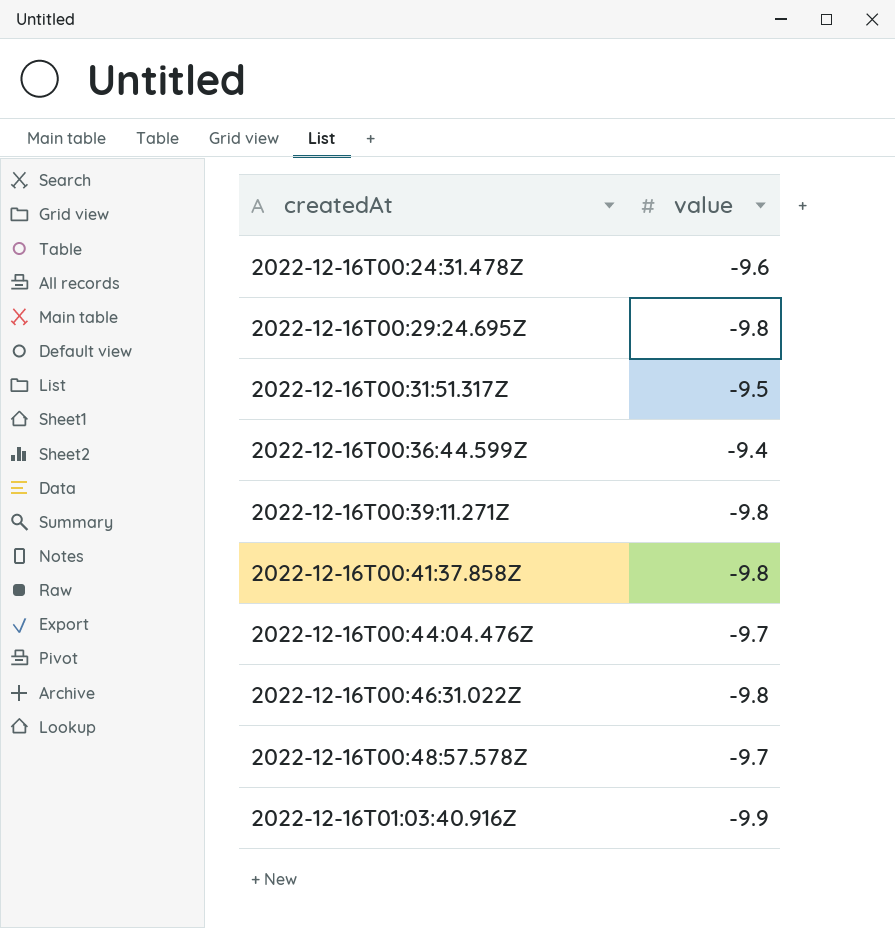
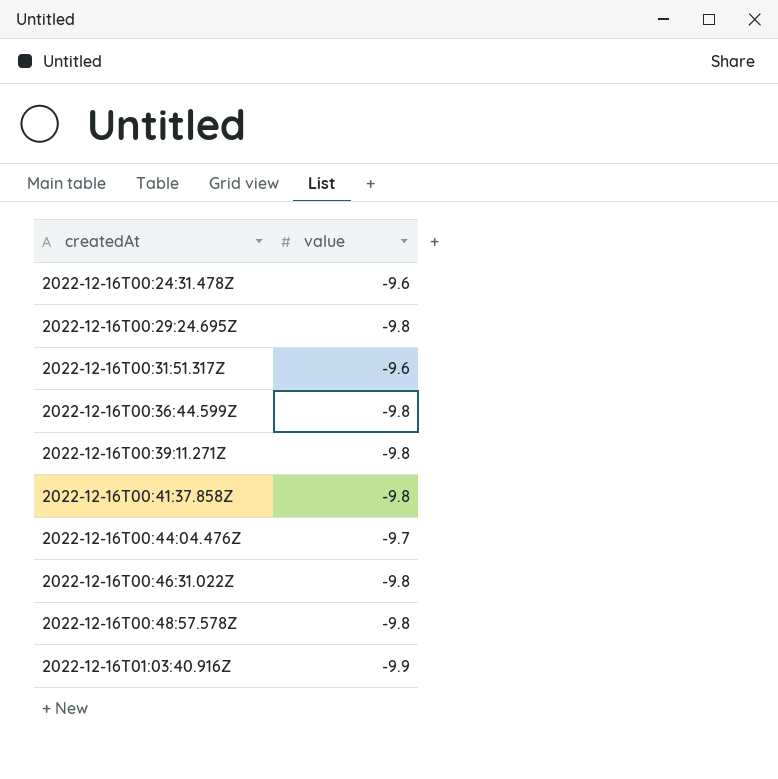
2022-12-16T00:31:51.317Z | value: -9.5 -> -9.6
2022-12-16T00:36:44.599Z | value: -9.4 -> -9.8
2022-12-16T00:48:57.578Z | value: -9.7 -> -9.8

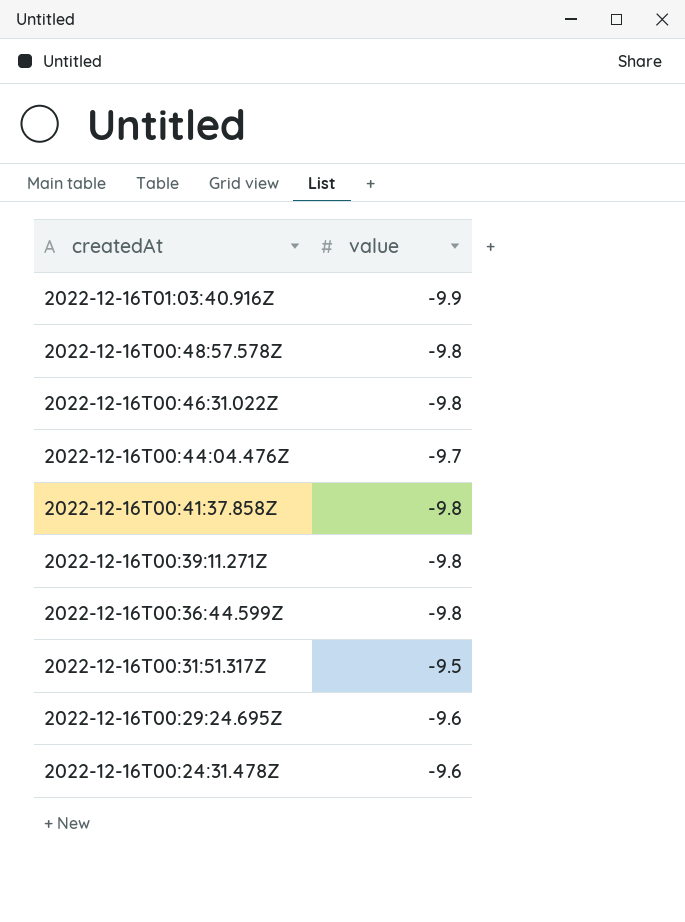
row order: createdAt ascending -> createdAt descending
2022-12-16T00:31:51.317Z | value: -9.6 -> -9.5
2022-12-16T00:29:24.695Z | value: -9.8 -> -9.6

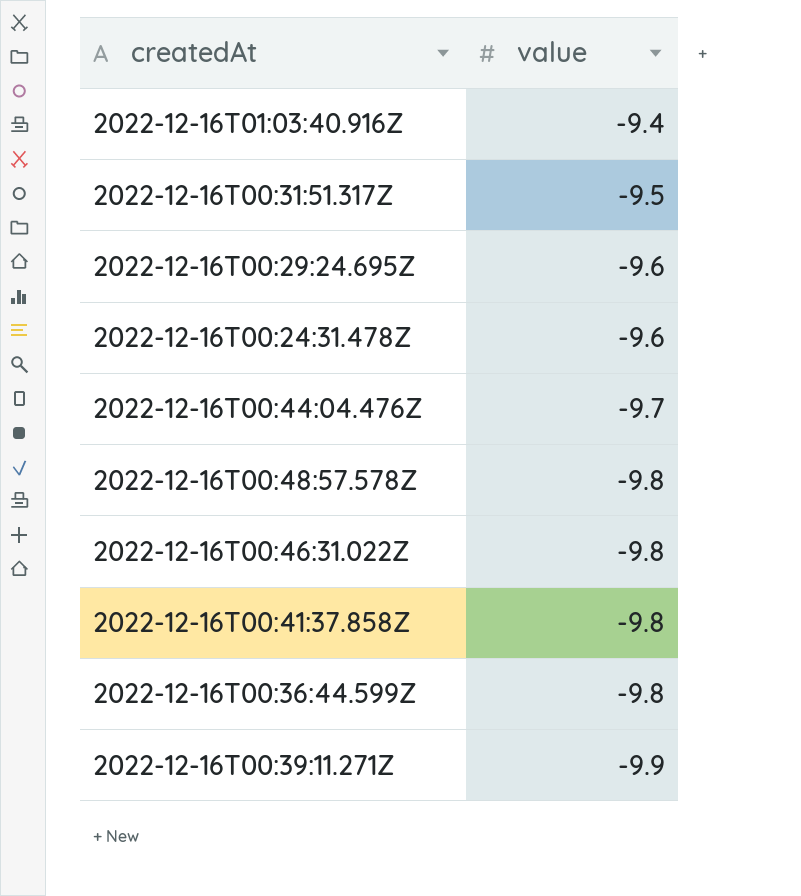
row order: createdAt descending -> value descending
2022-12-16T01:03:40.916Z | value: -9.9 -> -9.4
2022-12-16T00:39:11.271Z | value: -9.8 -> -9.9

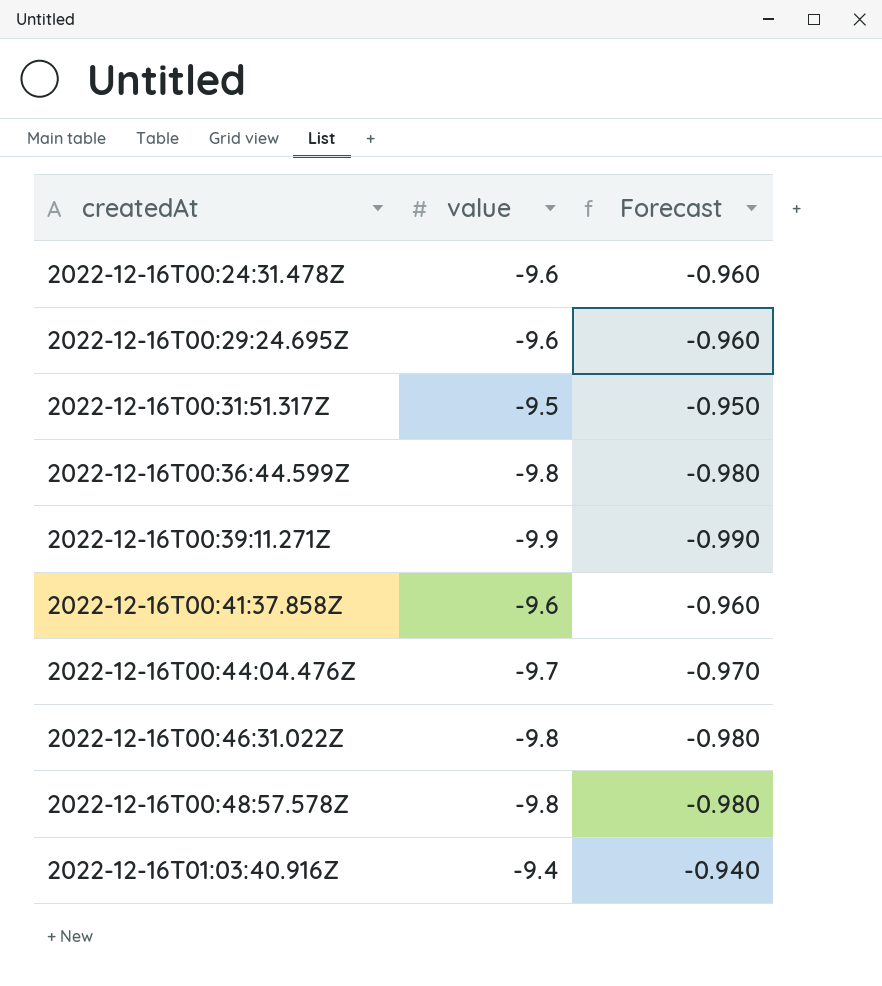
row order: value descending -> createdAt ascending
column Forecast | formula: none -> [value] * 0.1
2022-12-16T00:41:37.858Z | value: -9.8 -> -9.6

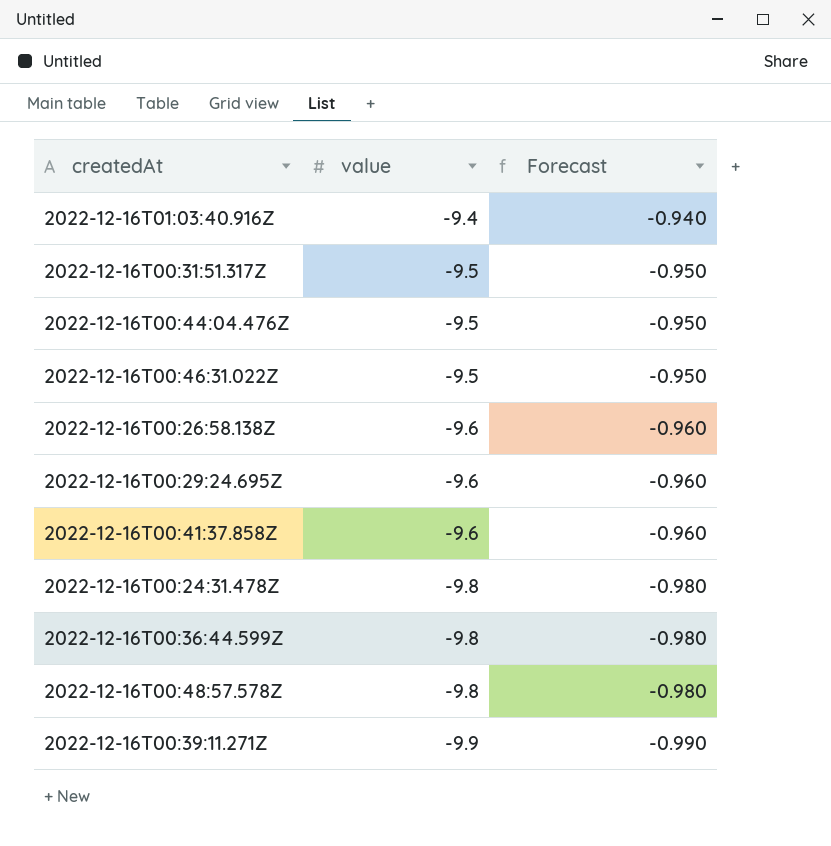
row order: createdAt ascending -> value descending
2022-12-16T00:44:04.476Z | value: -9.7 -> -9.5
2022-12-16T00:44:04.476Z | Forecast: -0.970 -> -0.950
2022-12-16T00:46:31.022Z | value: -9.8 -> -9.5
2022-12-16T00:46:31.022Z | Forecast: -0.980 -> -0.950
row 2022-12-16T00:26:58.138Z: none -> -9.6 | -0.960
2022-12-16T00:24:31.478Z | value: -9.6 -> -9.8
2022-12-16T00:24:31.478Z | Forecast: -0.960 -> -0.980

